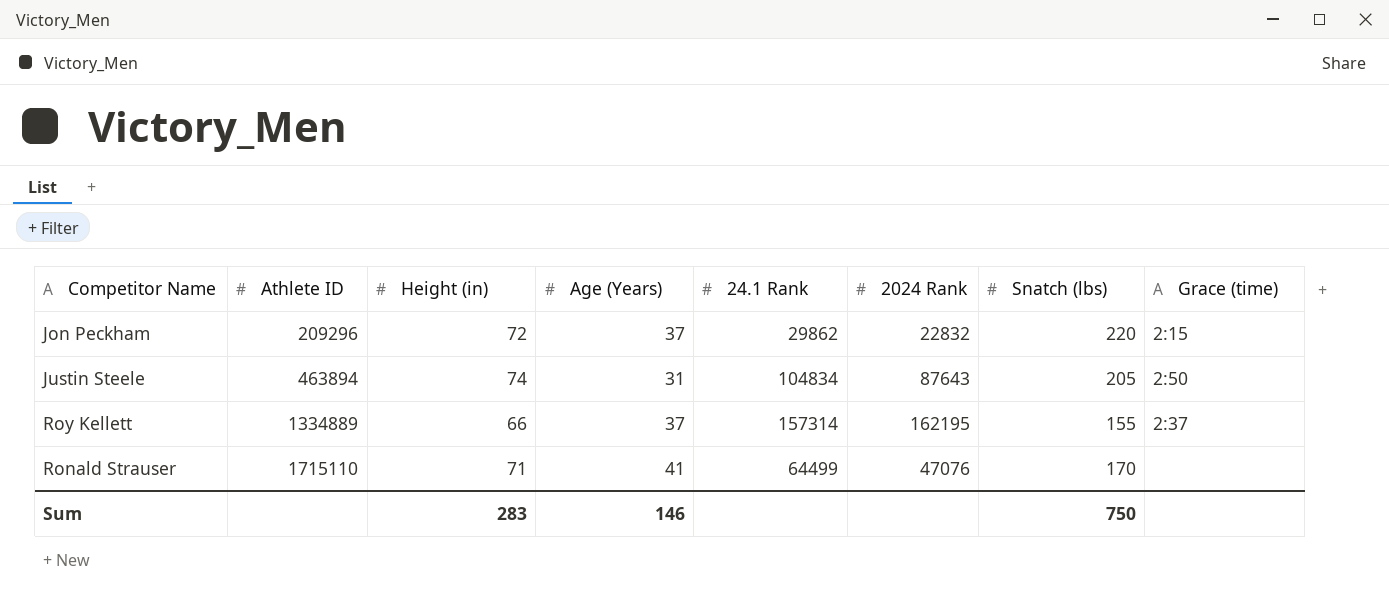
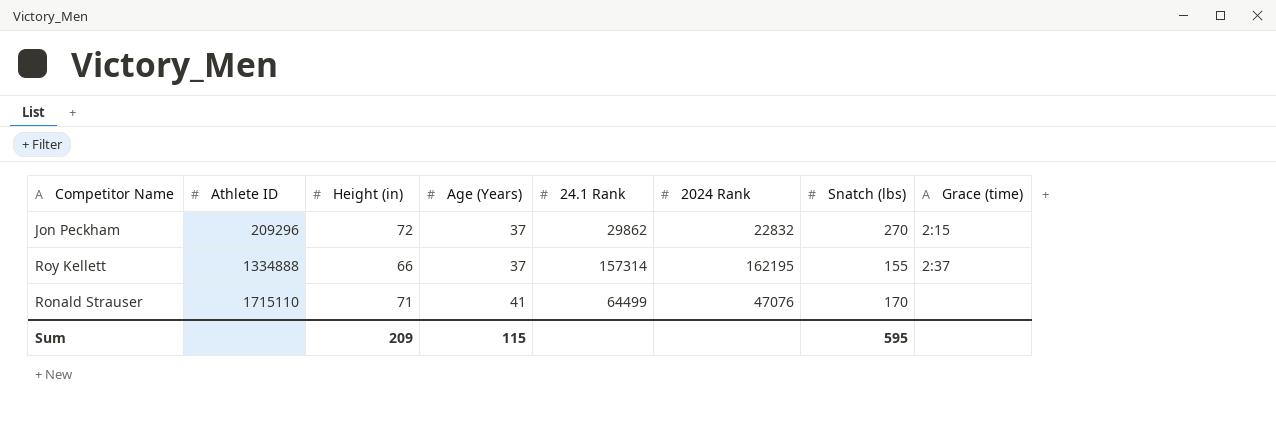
row Justin Steele: 463894 | 74 | 31 | 104834 | 87643 | 205 | 2:50 -> none
Jon Peckham | Snatch (lbs): 220 -> 270
Roy Kellett | Athlete ID: 1334889 -> 1334888
Sum | Height (in): 283 -> 209
Sum | Age (Years): 146 -> 115
Sum | Snatch (lbs): 750 -> 595

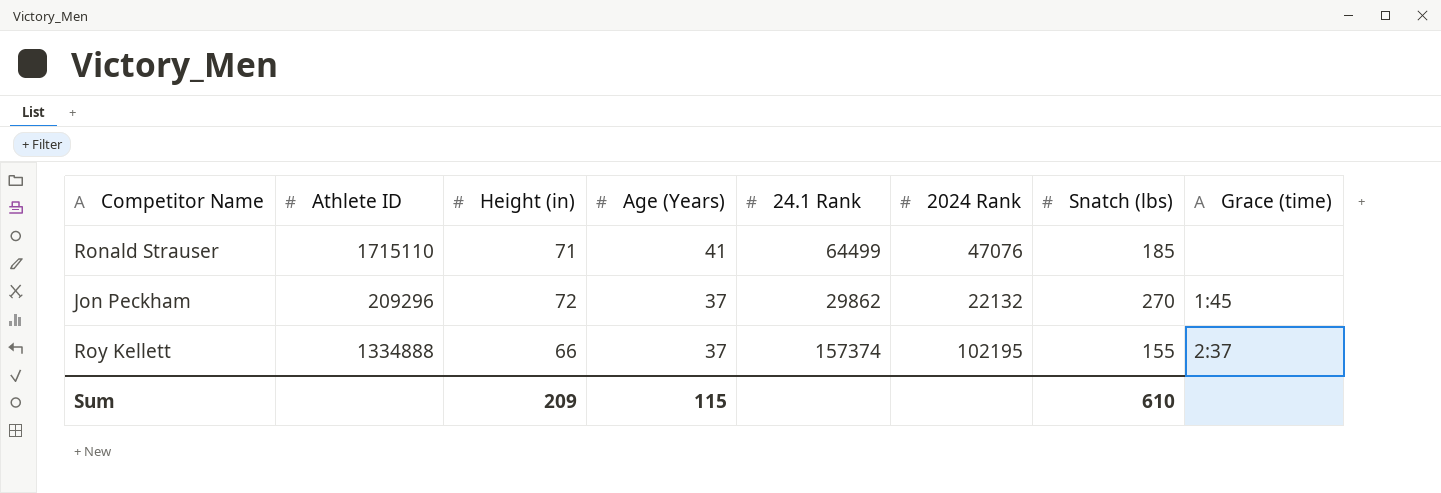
row order: Athlete ID ascending -> Age (Years) descending
Ronald Strauser | Snatch (lbs): 170 -> 185
Jon Peckham | 2024 Rank: 22832 -> 22132
Jon Peckham | Grace (time): 2:15 -> 1:45
Roy Kellett | 24.1 Rank: 157314 -> 157374
Roy Kellett | 2024 Rank: 162195 -> 102195
Sum | Snatch (lbs): 595 -> 610

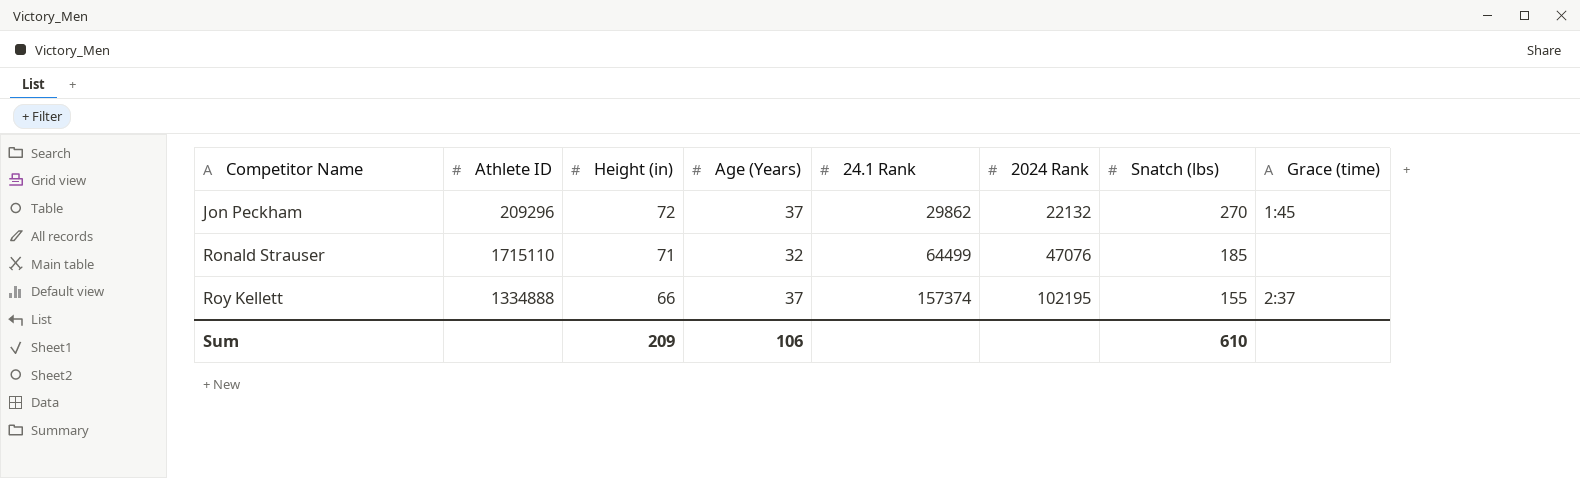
row order: Age (Years) descending -> Competitor Name ascending
Ronald Strauser | Age (Years): 41 -> 32
Sum | Age (Years): 115 -> 106

